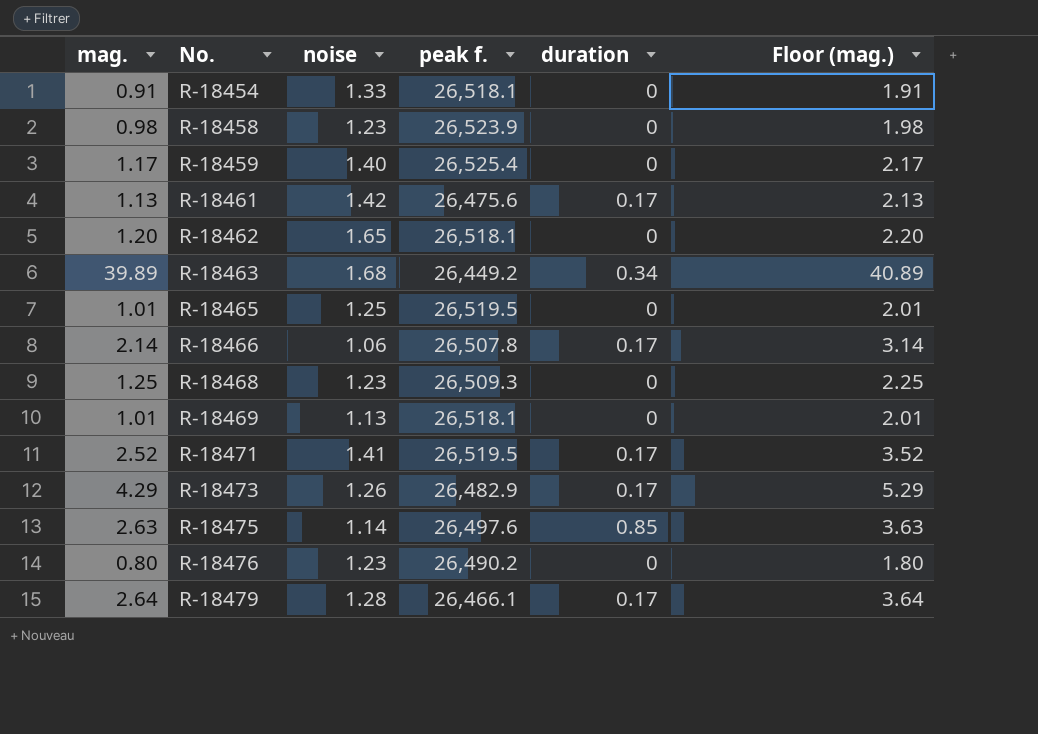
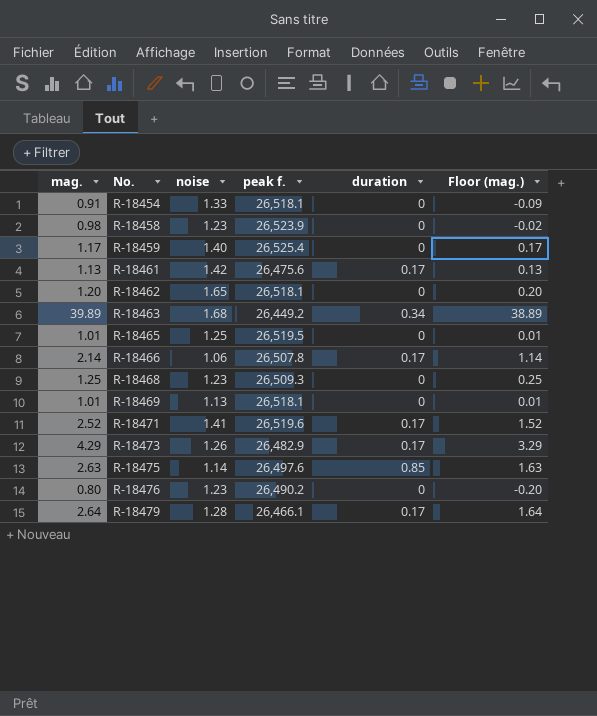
column Floor (mag.) | formula: [mag.] + 1 -> [mag.] - 1
R-18471 | peak f.: 26,519.5 -> 26,519.6

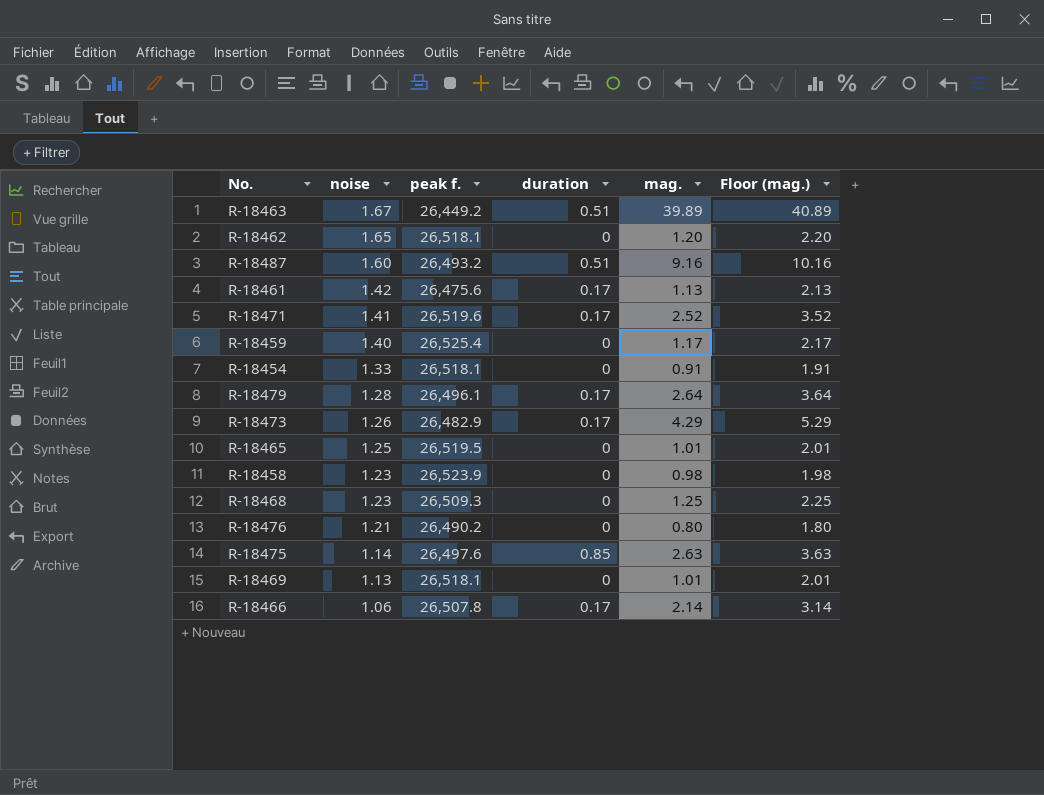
row order: No. ascending -> noise descending
column mag. | position: 1 -> 5
column Floor (mag.) | formula: [mag.] - 1 -> [mag.] + 1
R-18463 | noise: 1.68 -> 1.67
R-18463 | duration: 0.34 -> 0.51
row R-18487: none -> 1.60 | 26,493.2 | 0.51 | 9.16 | 10.16
R-18479 | peak f.: 26,466.1 -> 26,496.1
R-18476 | noise: 1.23 -> 1.21

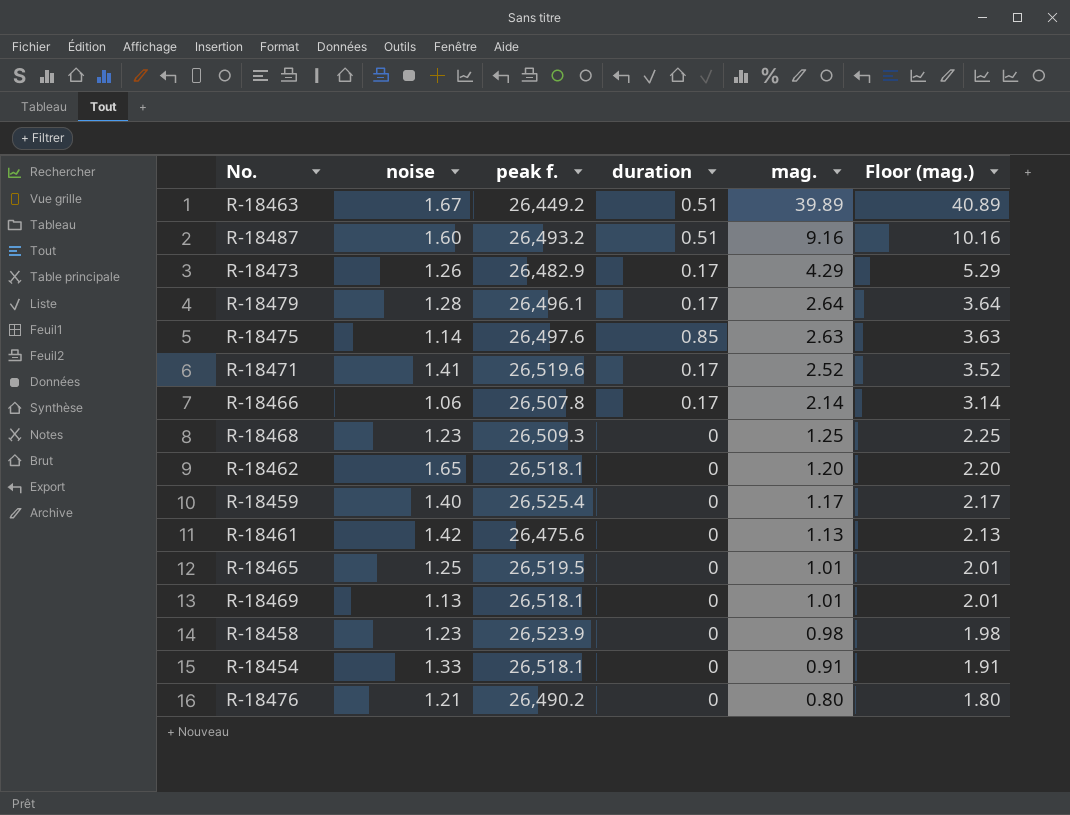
row order: noise descending -> mag. descending
R-18461 | duration: 0.17 -> 0

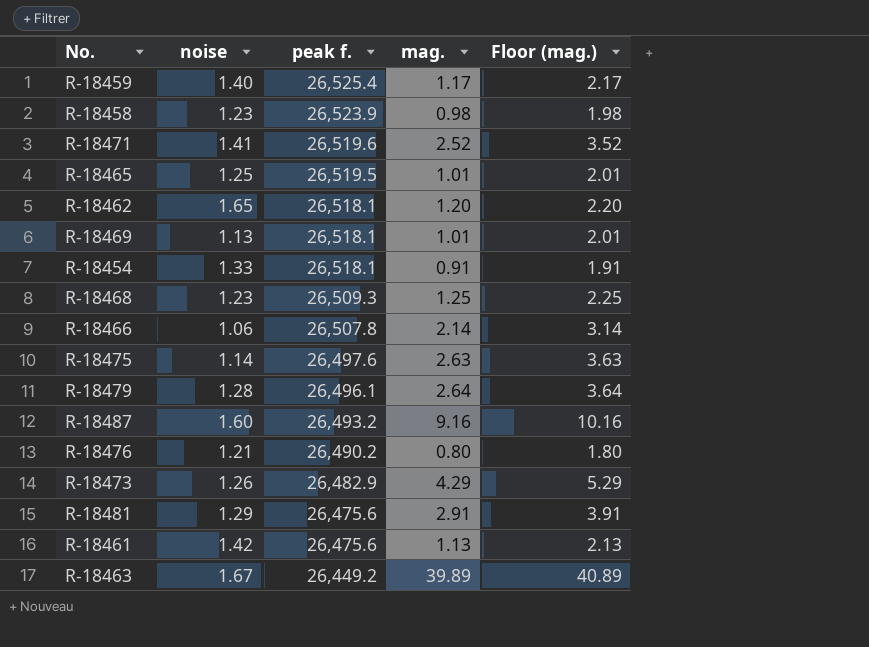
row order: mag. descending -> peak f. descending
column duration | position: 4 -> none
row R-18481: none -> 1.29 | 26,475.6 | 2.91 | 3.91

